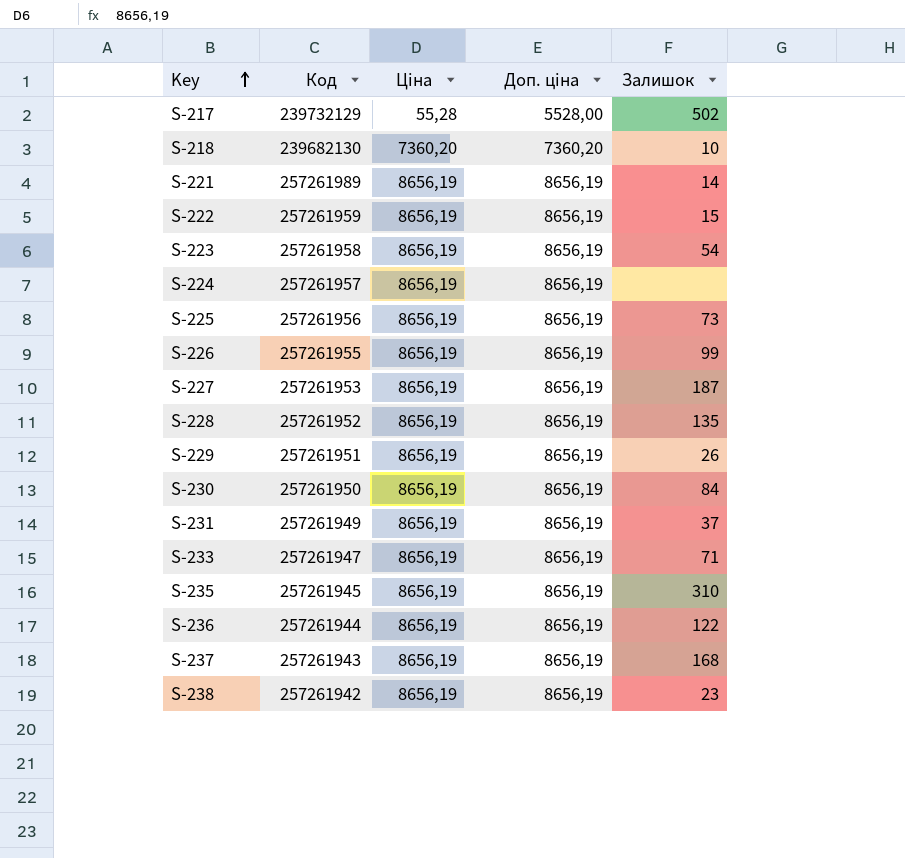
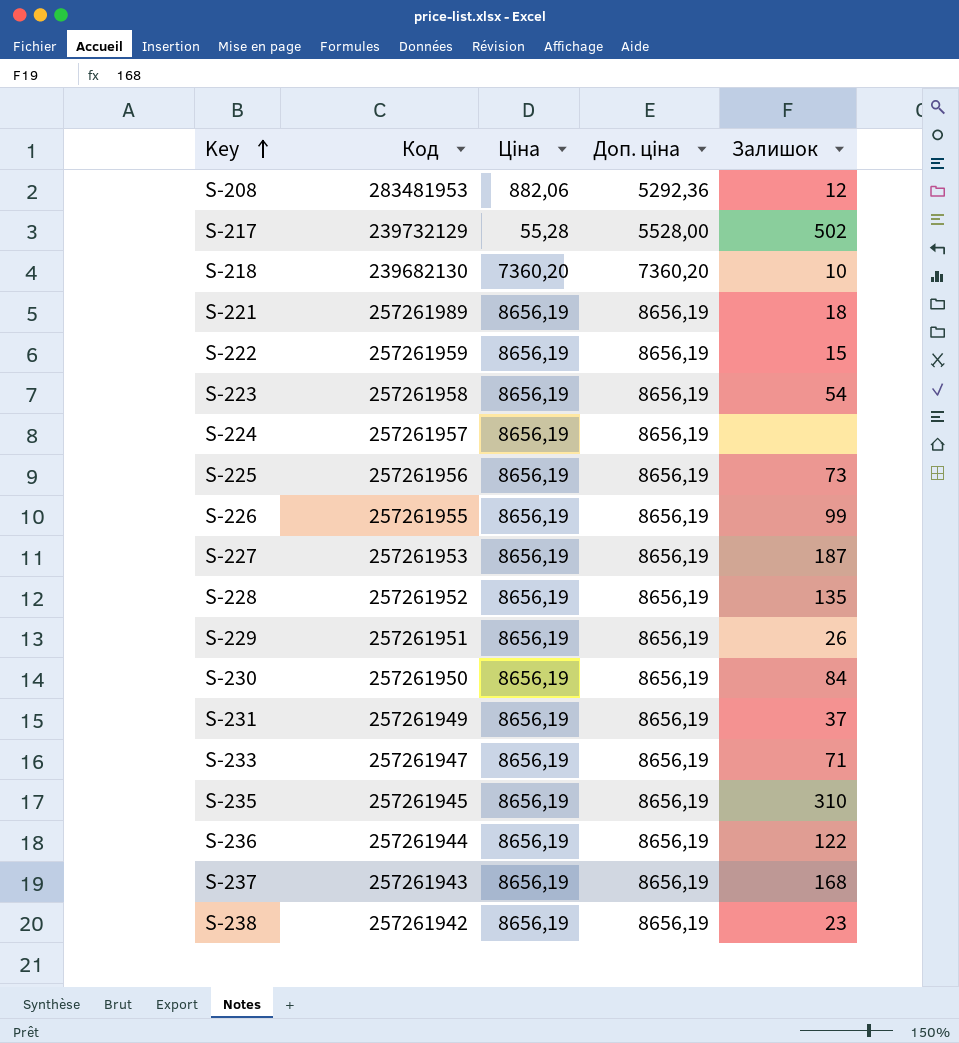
row S-208: none -> 283481953 | 882,06 | 5292,36 | 12
S-221 | Залишок: 14 -> 18

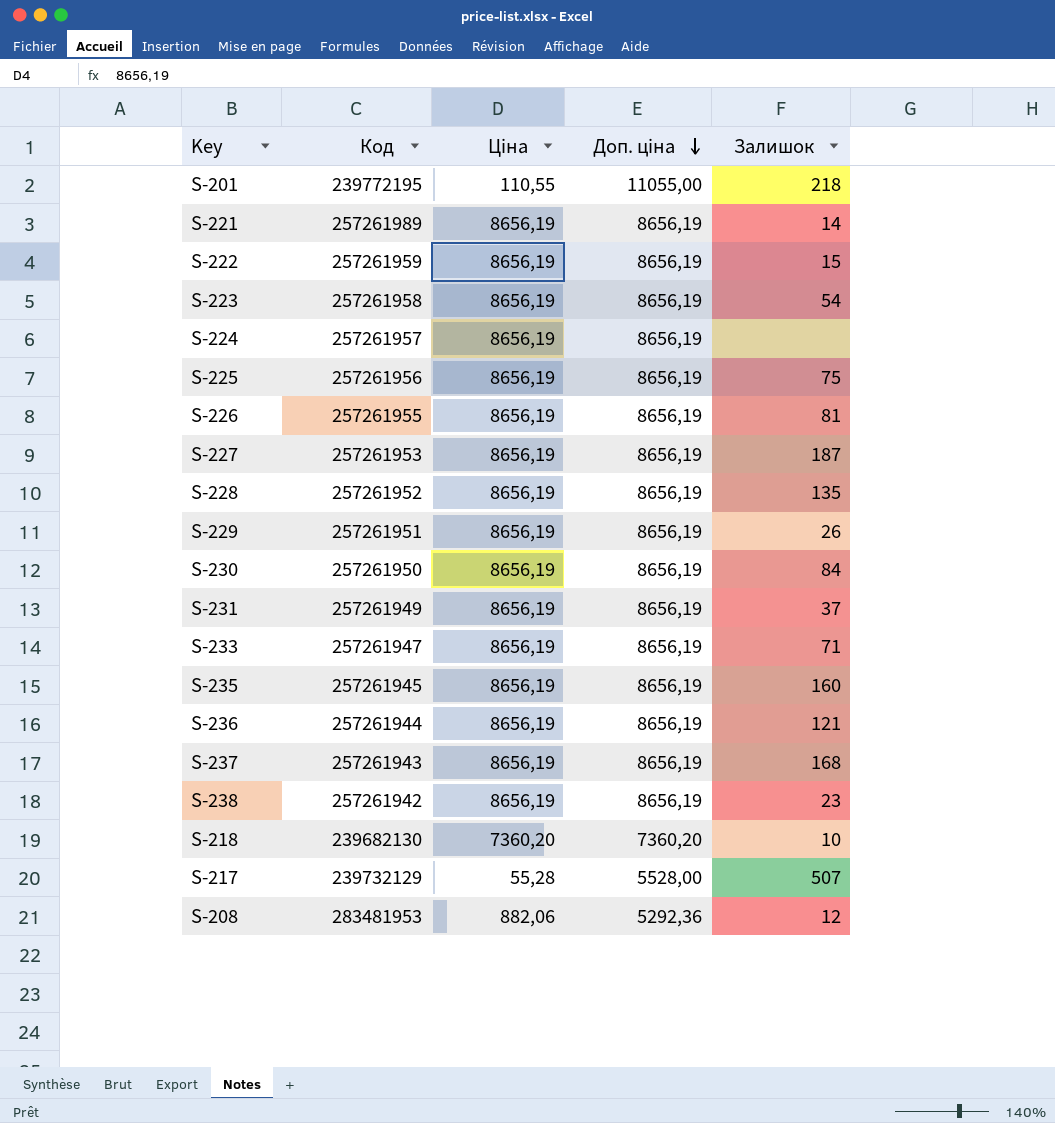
row order: Key ascending -> Доп. ціна descending
row S-201: none -> 239772195 | 110,55 | 11055,00 | 218
S-221 | Залишок: 18 -> 14
S-225 | Залишок: 73 -> 75
S-226 | Залишок: 99 -> 81
S-235 | Залишок: 310 -> 160
S-236 | Залишок: 122 -> 121
S-217 | Залишок: 502 -> 507

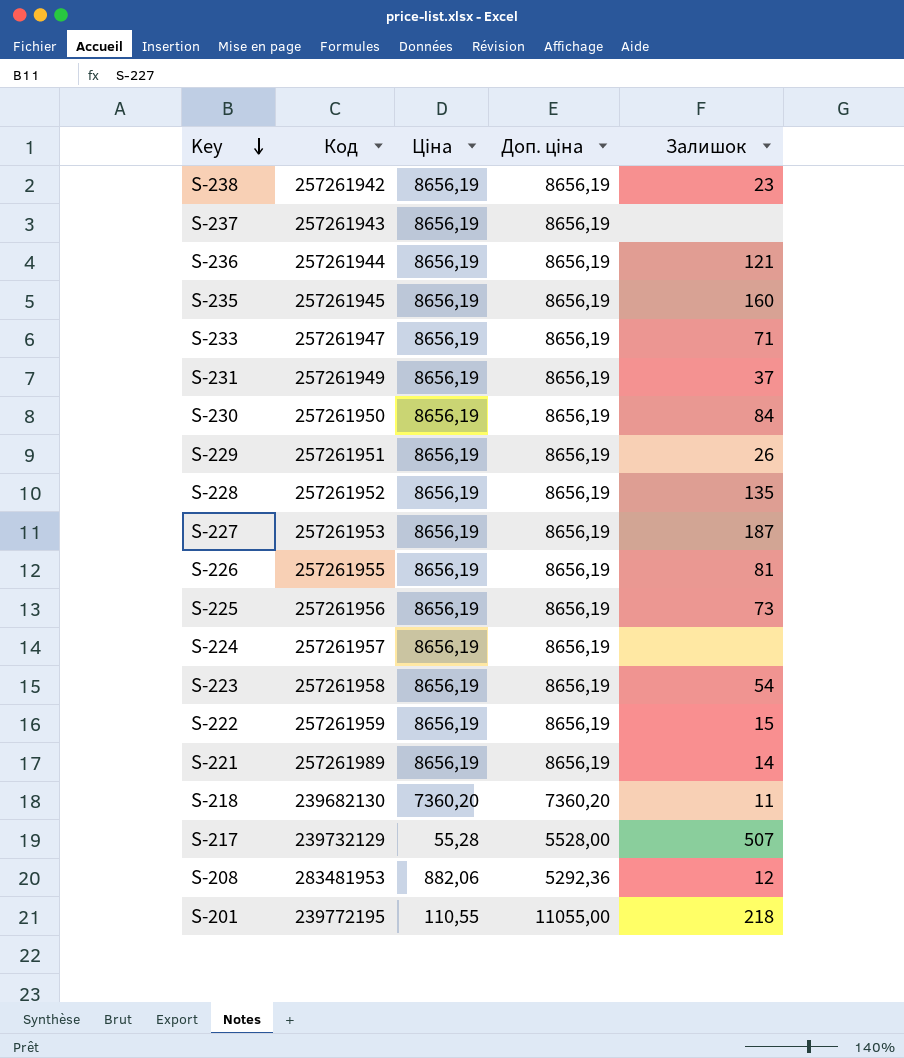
row order: Доп. ціна descending -> Key descending
S-237 | Залишок: 168 -> none
S-225 | Залишок: 75 -> 73
S-218 | Залишок: 10 -> 11

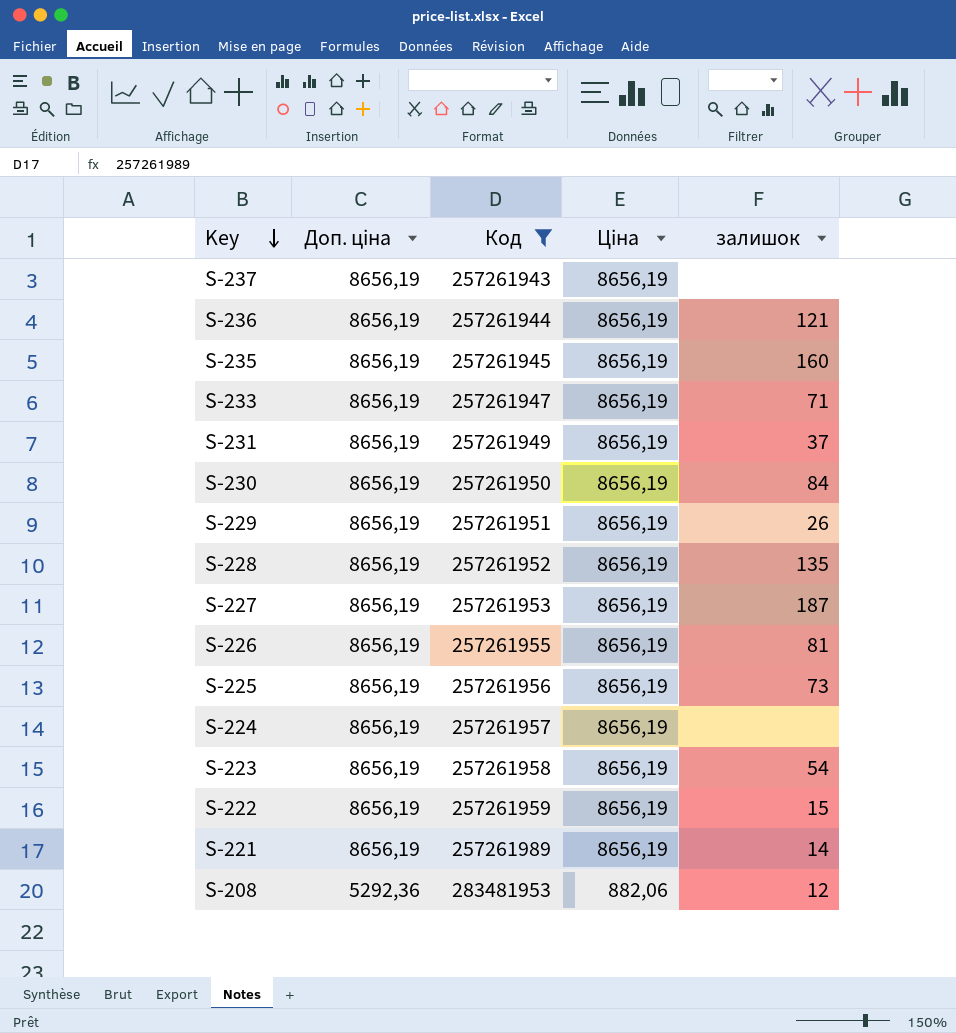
filter: none -> Код >= 257261943
column Доп. ціна | position: 4 -> 2
column name: Залишок -> залишок

